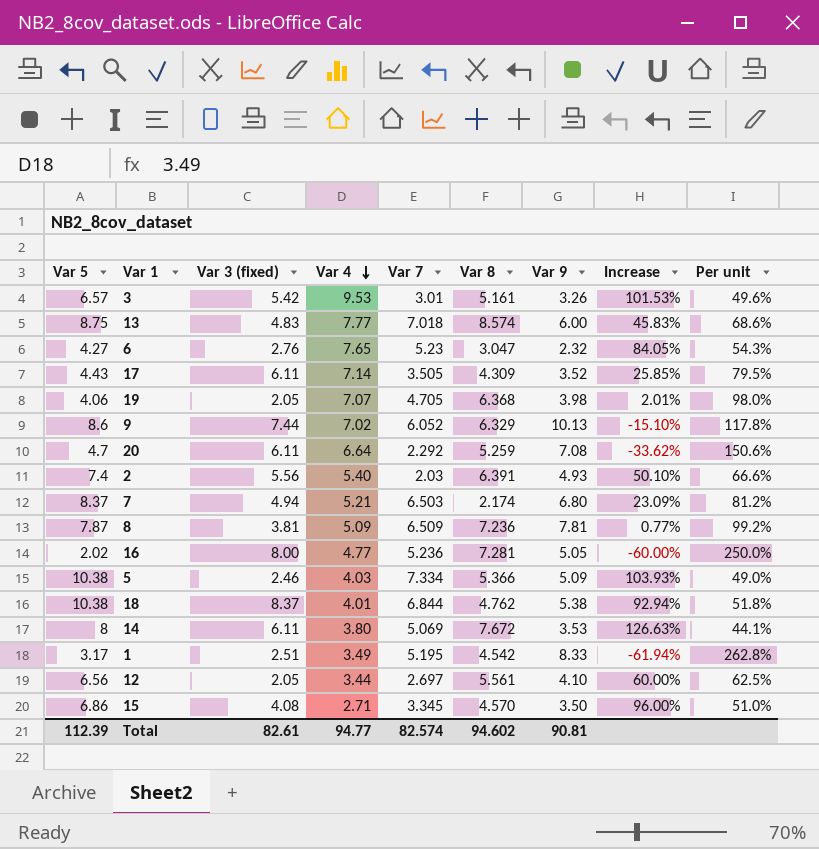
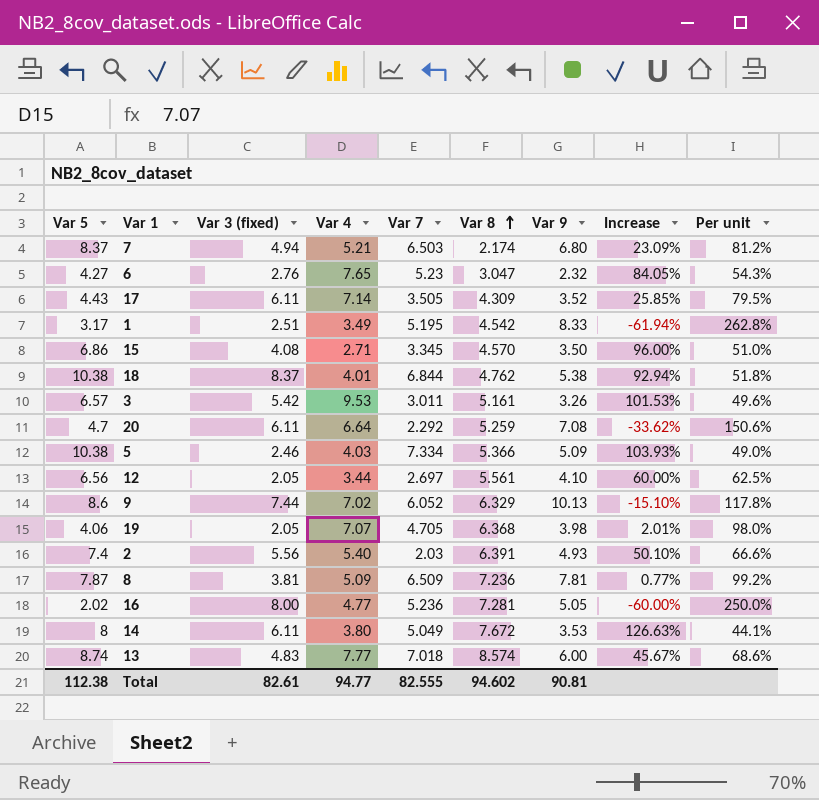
row order: Var 4 descending -> Var 8 ascending
3 | Var 7: 3.01 -> 3.011
14 | Var 7: 5.069 -> 5.049
13 | Var 5: 8.75 -> 8.74
13 | Increase: 45.83% -> 45.67%
Total | Var 5: 112.39 -> 112.38
Total | Var 7: 82.574 -> 82.555

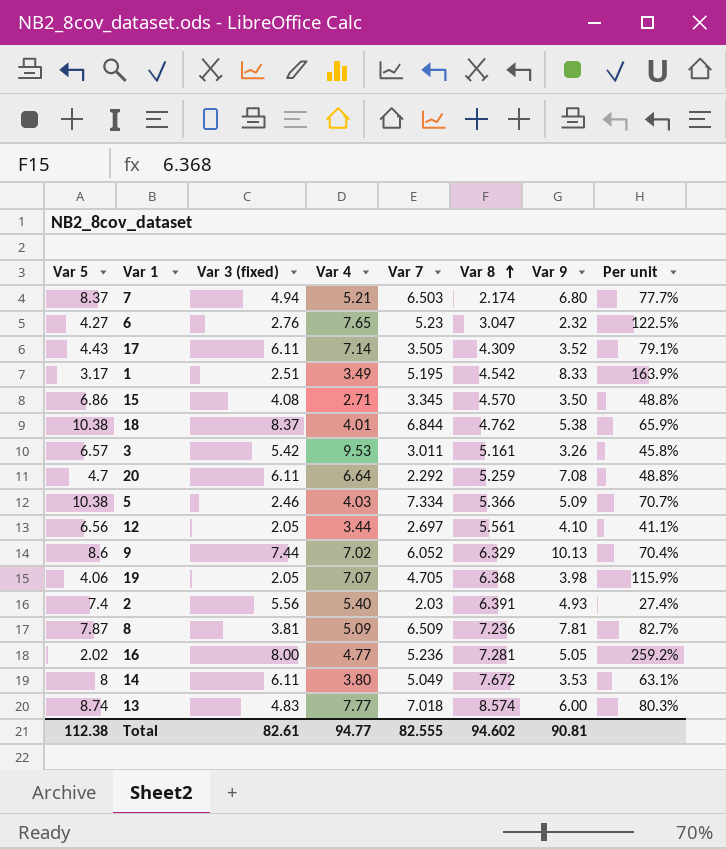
column Increase | formula: ([Var 5] - [Var 9]) / [Var 9] -> none
column Per unit | formula: [Var 9] / [Var 5] -> [Var 7] / [Var 5]

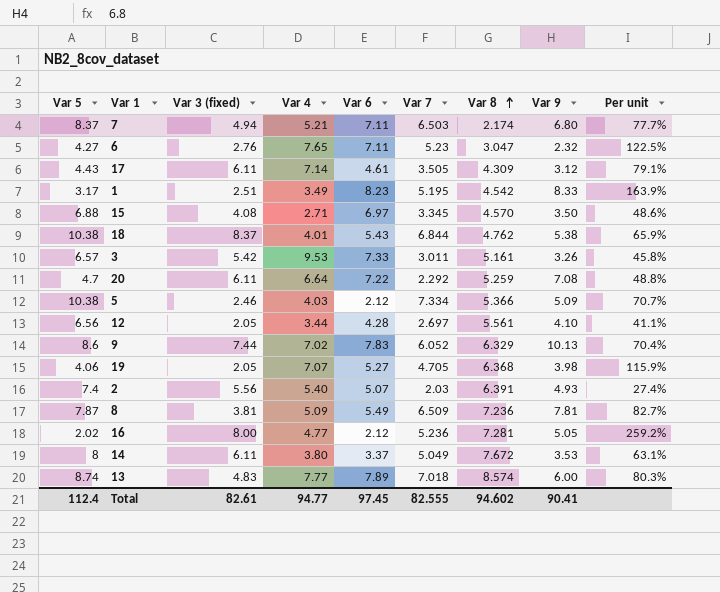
column Var 6 | position: none -> 5
17 | Var 9: 3.52 -> 3.12
15 | Var 5: 6.86 -> 6.88
15 | Per unit: 48.8% -> 48.6%
Total | Var 5: 112.38 -> 112.4
Total | Var 9: 90.81 -> 90.41

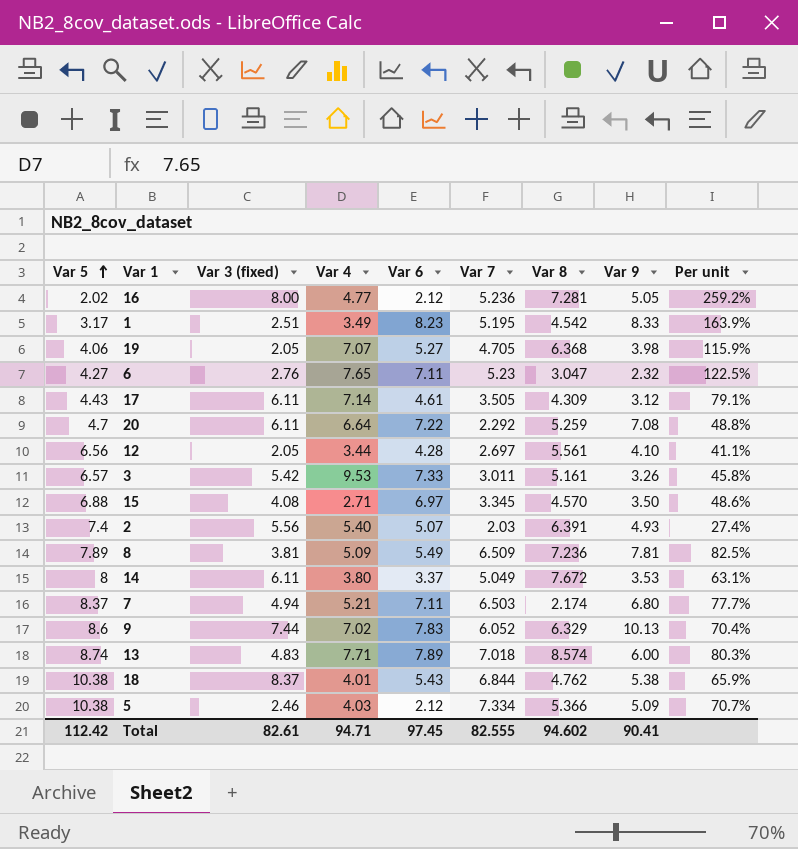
row order: Var 8 ascending -> Var 5 ascending
8 | Var 5: 7.87 -> 7.89
8 | Per unit: 82.7% -> 82.5%
13 | Var 4: 7.77 -> 7.71
Total | Var 5: 112.4 -> 112.42
Total | Var 4: 94.77 -> 94.71

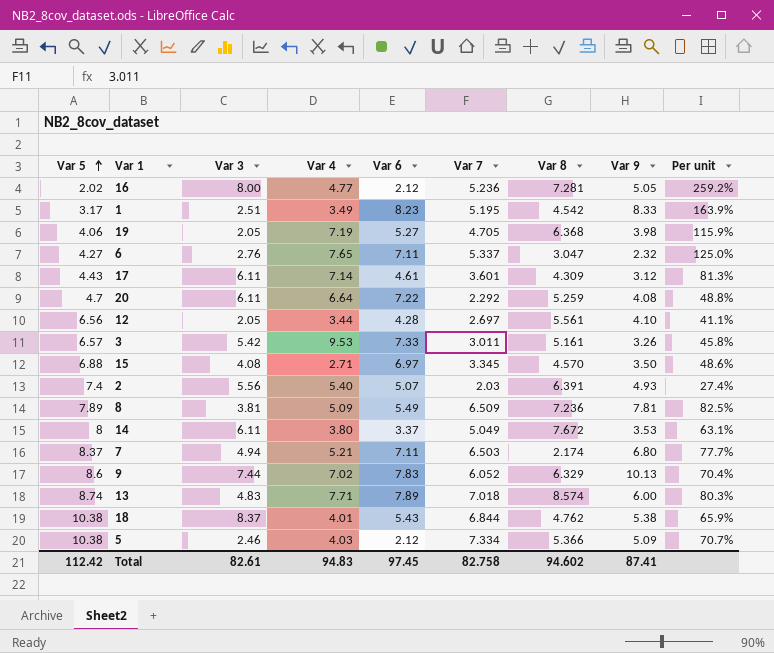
column name: Var 3 (fixed) -> Var 3
19 | Var 4: 7.07 -> 7.19
6 | Var 7: 5.23 -> 5.337
6 | Per unit: 122.5% -> 125.0%
17 | Var 7: 3.505 -> 3.601
17 | Per unit: 79.1% -> 81.3%
20 | Var 9: 7.08 -> 4.08
Total | Var 4: 94.71 -> 94.83
Total | Var 7: 82.555 -> 82.758
Total | Var 9: 90.41 -> 87.41

